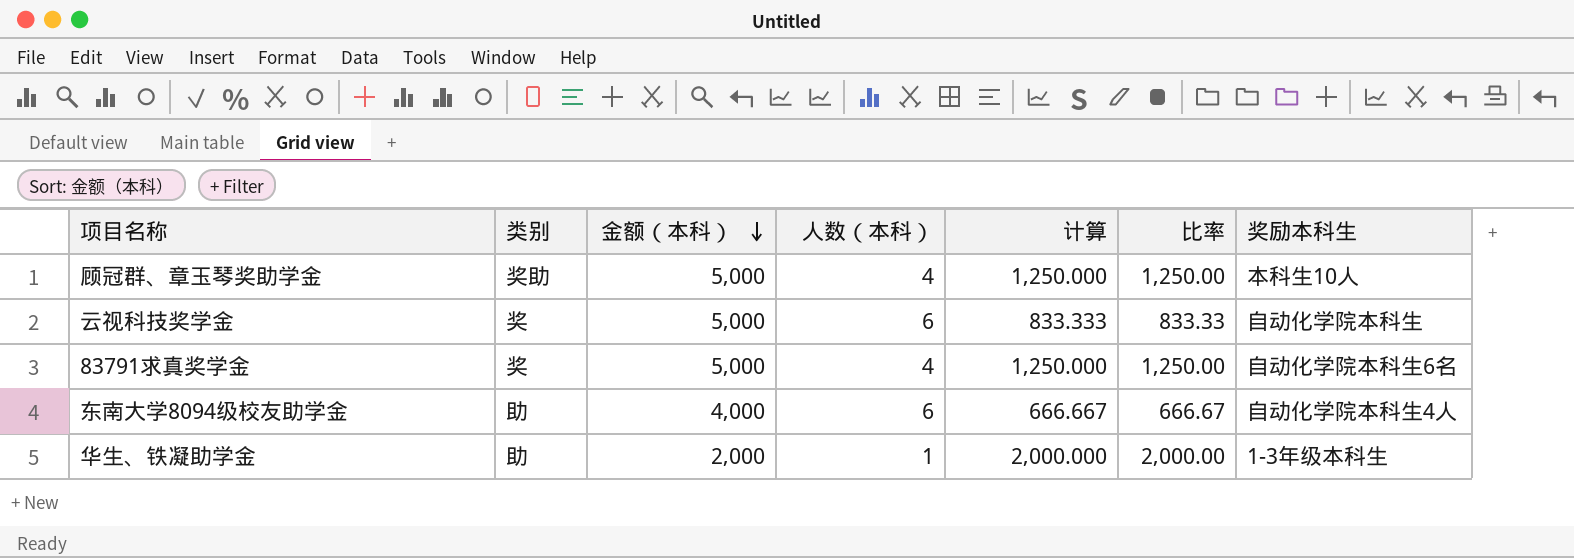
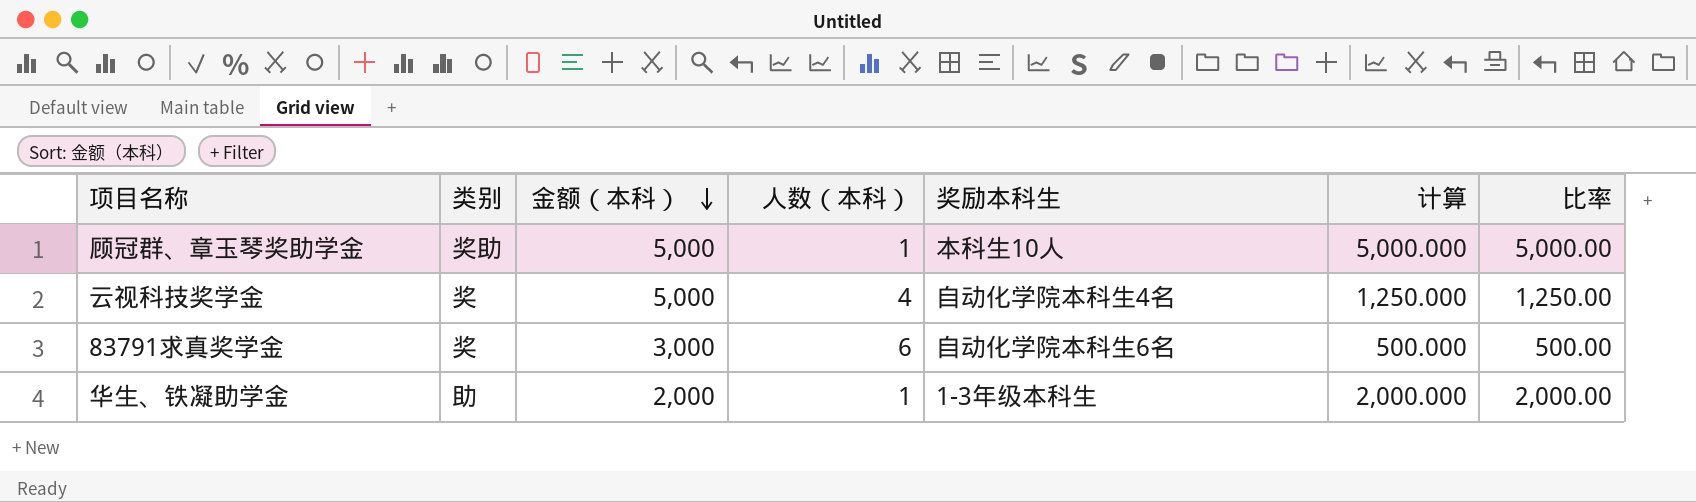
column 奖励本科生 | position: 7 -> 5
row 东南大学8094级校友助学金: 助 | 4,000 | 6 | 666.667 | 666.67 | 自动化学院本科生4人 -> none
顾冠群、章玉琴奖助学金 | 人数（本科）: 4 -> 1
顾冠群、章玉琴奖助学金 | 计算: 1,250.000 -> 5,000.000
顾冠群、章玉琴奖助学金 | 比率: 1,250.00 -> 5,000.00
云视科技奖学金 | 人数（本科）: 6 -> 4
云视科技奖学金 | 奖励本科生: 自动化学院本科生 -> 自动化学院本科生4名
云视科技奖学金 | 计算: 833.333 -> 1,250.000
云视科技奖学金 | 比率: 833.33 -> 1,250.00
83791求真奖学金 | 金额（本科）: 5,000 -> 3,000
83791求真奖学金 | 人数（本科）: 4 -> 6
83791求真奖学金 | 计算: 1,250.000 -> 500.000
83791求真奖学金 | 比率: 1,250.00 -> 500.00

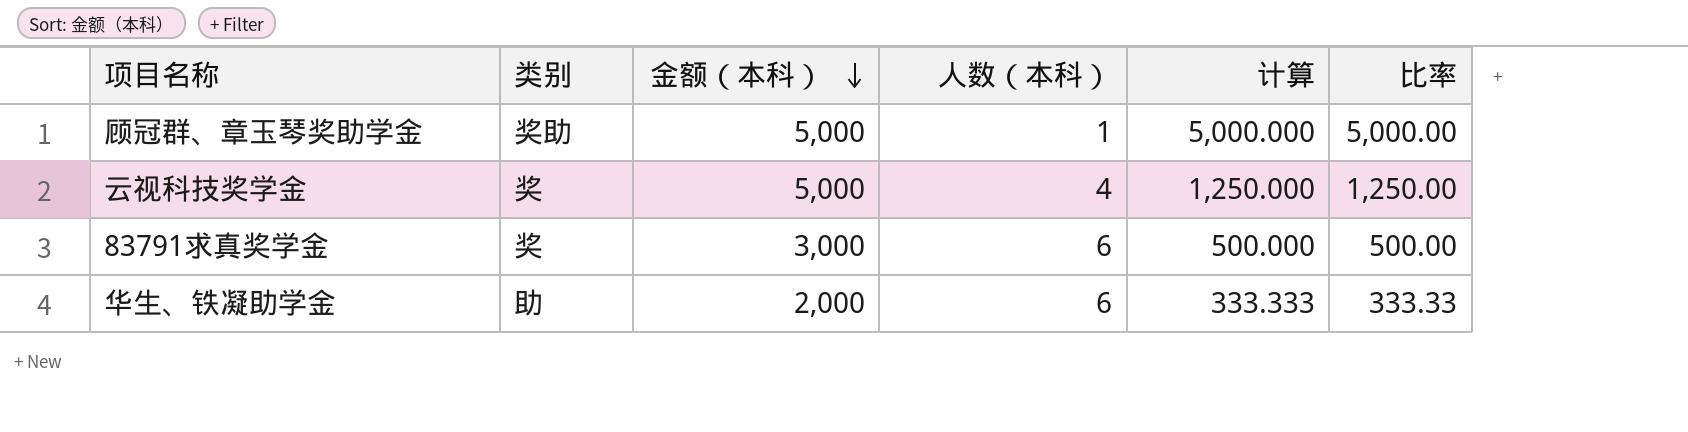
column 奖励本科生 | position: 5 -> none
华生、铁凝助学金 | 人数（本科）: 1 -> 6
华生、铁凝助学金 | 计算: 2,000.000 -> 333.333
华生、铁凝助学金 | 比率: 2,000.00 -> 333.33

